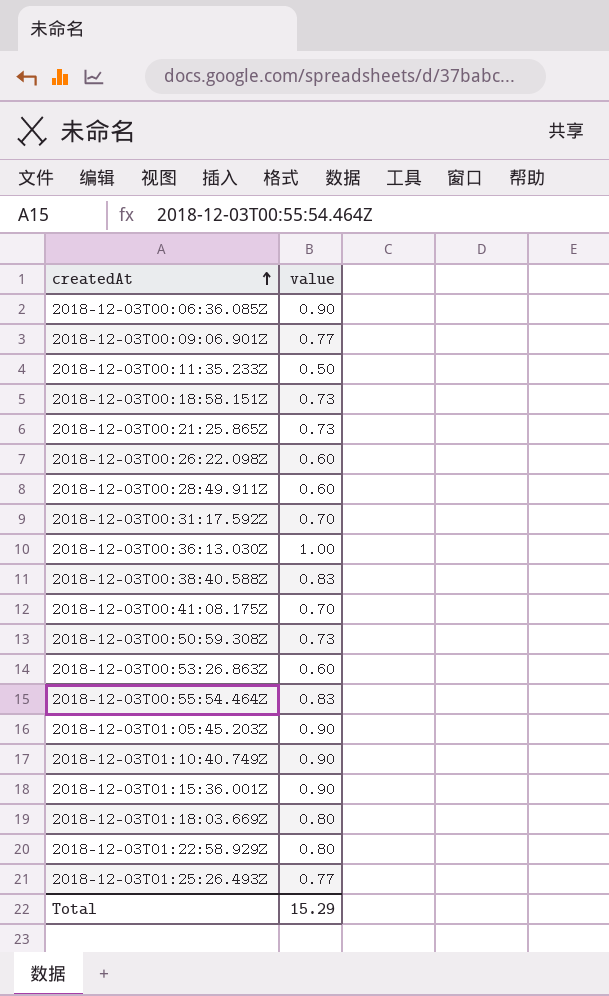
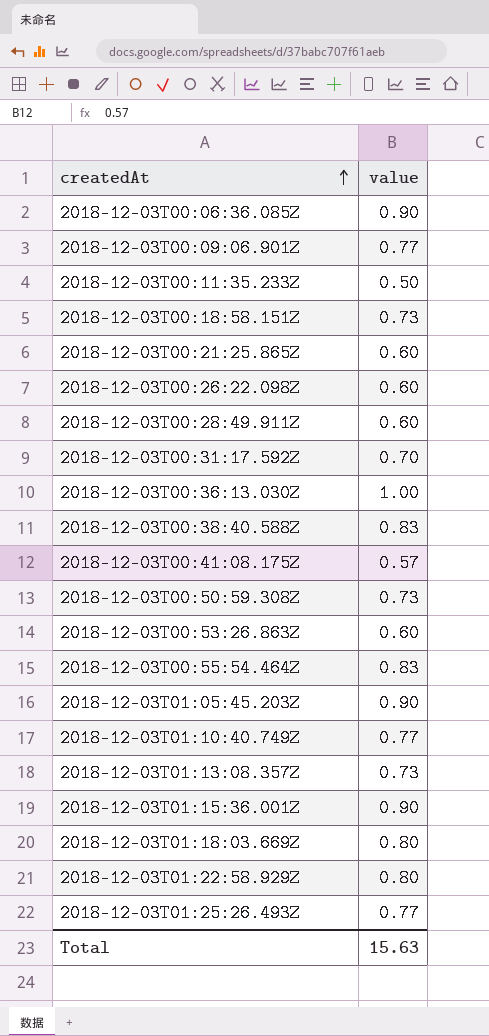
2018-12-03T00:21:25.865Z | value: 0.73 -> 0.60
2018-12-03T00:41:08.175Z | value: 0.70 -> 0.57
2018-12-03T01:10:40.749Z | value: 0.90 -> 0.77
row 2018-12-03T01:13:08.357Z: none -> 0.73
Total | value: 15.29 -> 15.63

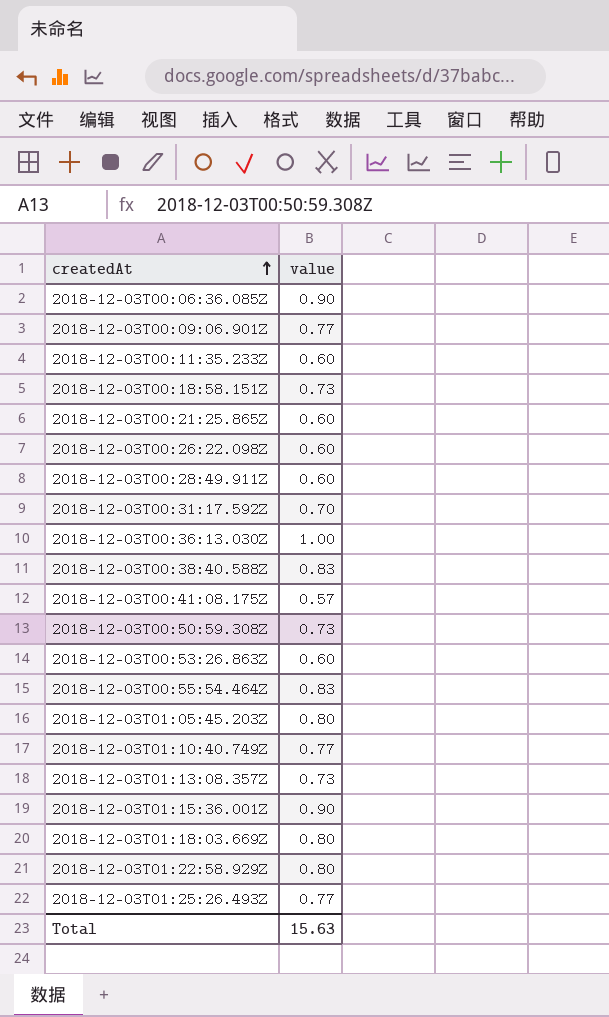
2018-12-03T00:11:35.233Z | value: 0.50 -> 0.60
2018-12-03T01:05:45.203Z | value: 0.90 -> 0.80

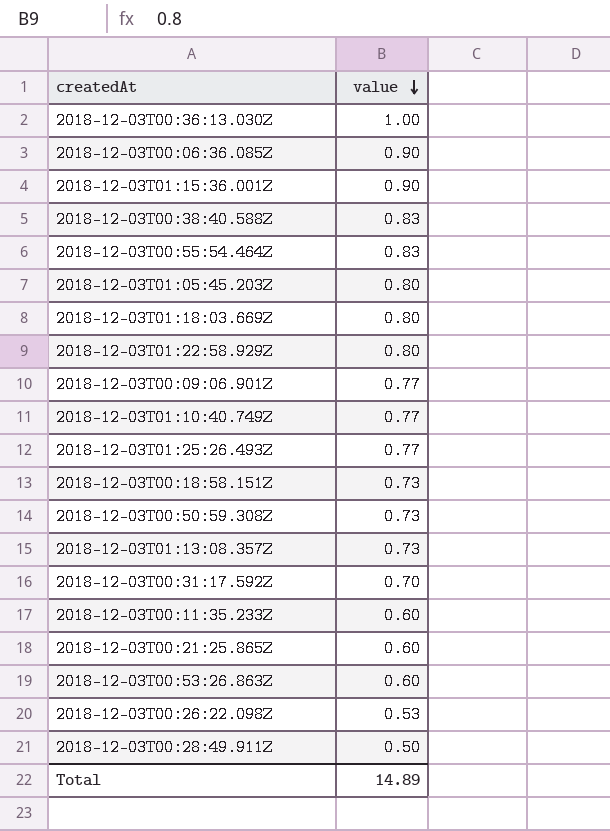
row order: createdAt ascending -> value descending
row 2018-12-03T00:41:08.175Z: 0.57 -> none
2018-12-03T00:26:22.098Z | value: 0.60 -> 0.53
2018-12-03T00:28:49.911Z | value: 0.60 -> 0.50
Total | value: 15.63 -> 14.89

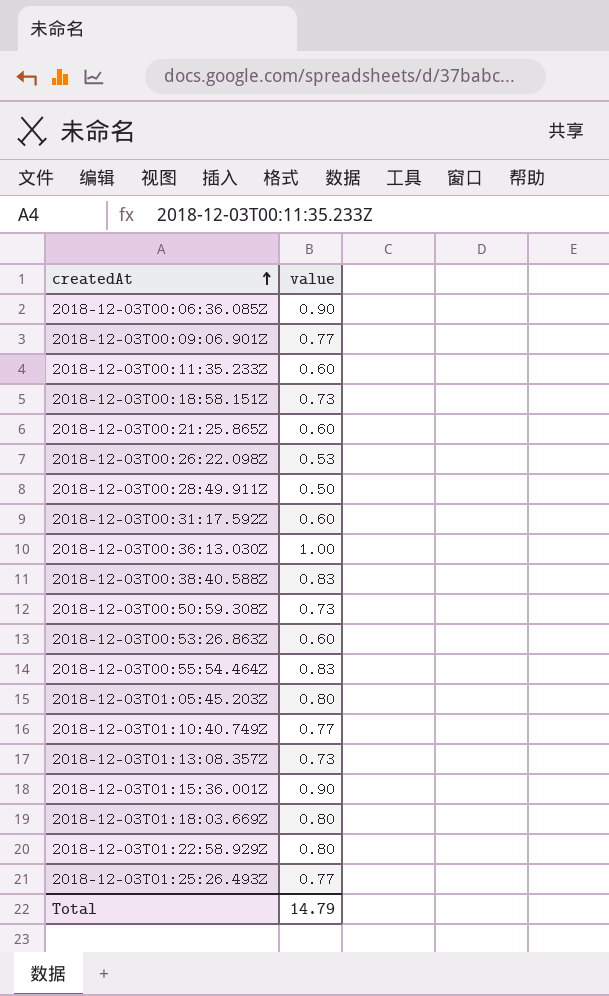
row order: value descending -> createdAt ascending
2018-12-03T00:31:17.592Z | value: 0.70 -> 0.60
Total | value: 14.89 -> 14.79

